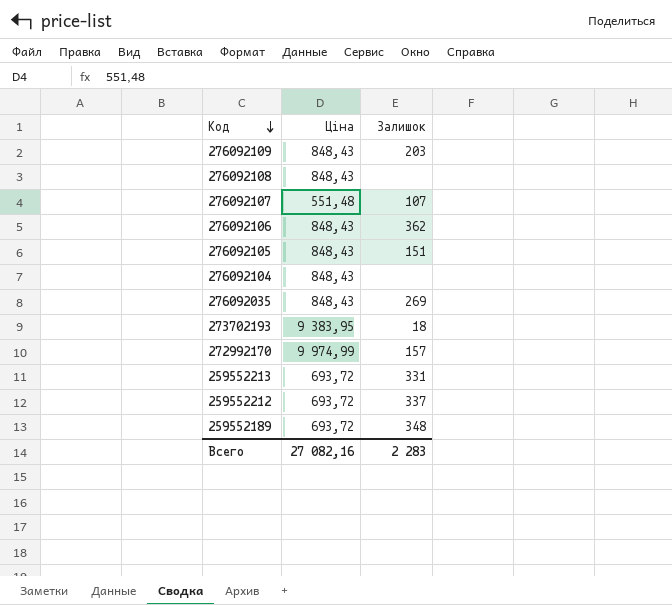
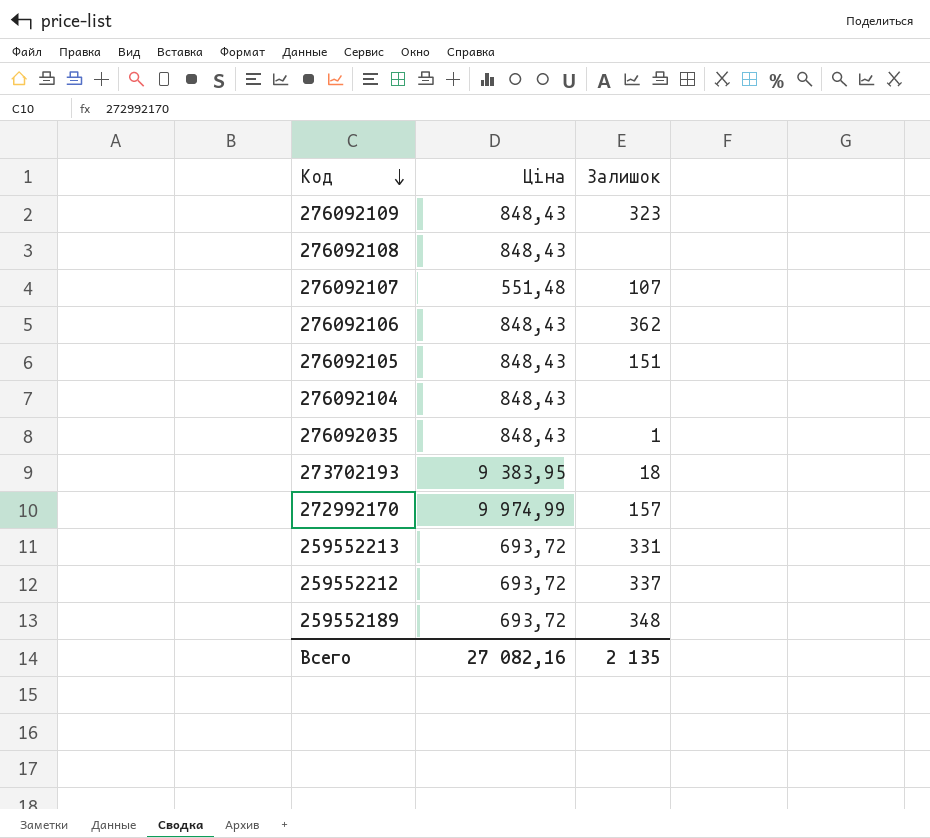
276092109 | Залишок: 203 -> 323
276092035 | Залишок: 269 -> 1
Всего | Залишок: 2 283 -> 2 135

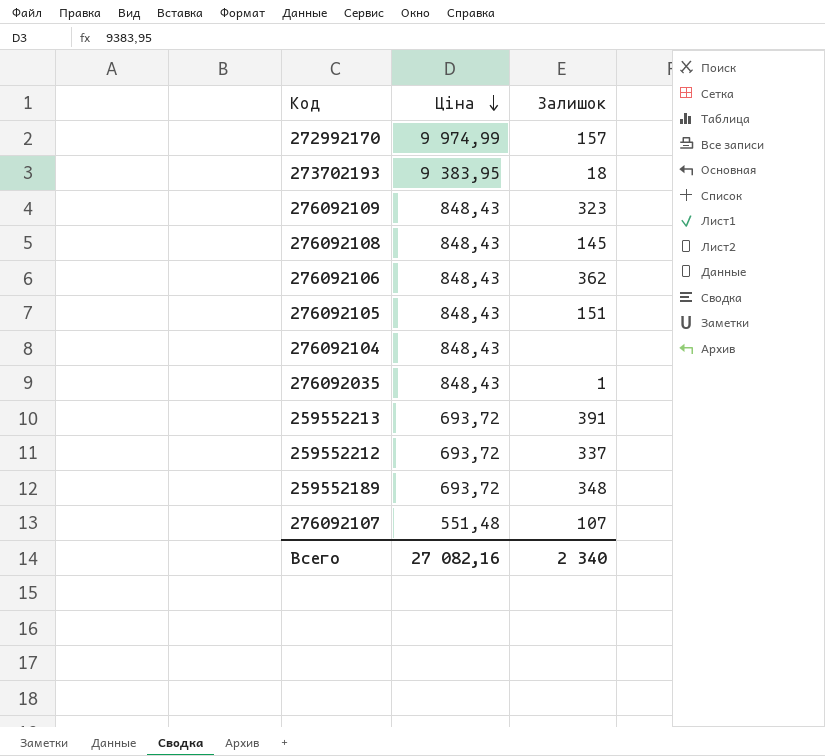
row order: Код descending -> Ціна descending
276092108 | Залишок: none -> 145
259552213 | Залишок: 331 -> 391
Всего | Залишок: 2 135 -> 2 340

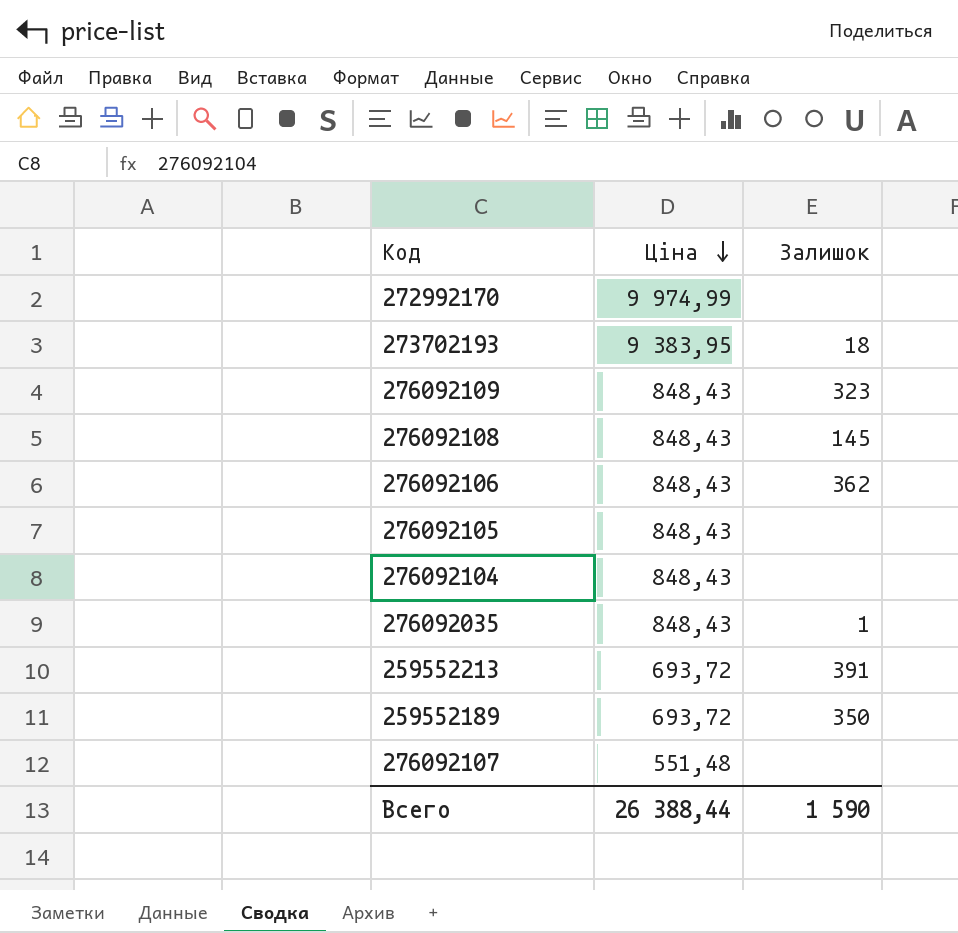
row 259552212: 693,72 | 337 -> none
272992170 | Залишок: 157 -> none
276092105 | Залишок: 151 -> none
259552189 | Залишок: 348 -> 350
276092107 | Залишок: 107 -> none
Всего | Ціна: 27 082,16 -> 26 388,44
Всего | Залишок: 2 340 -> 1 590

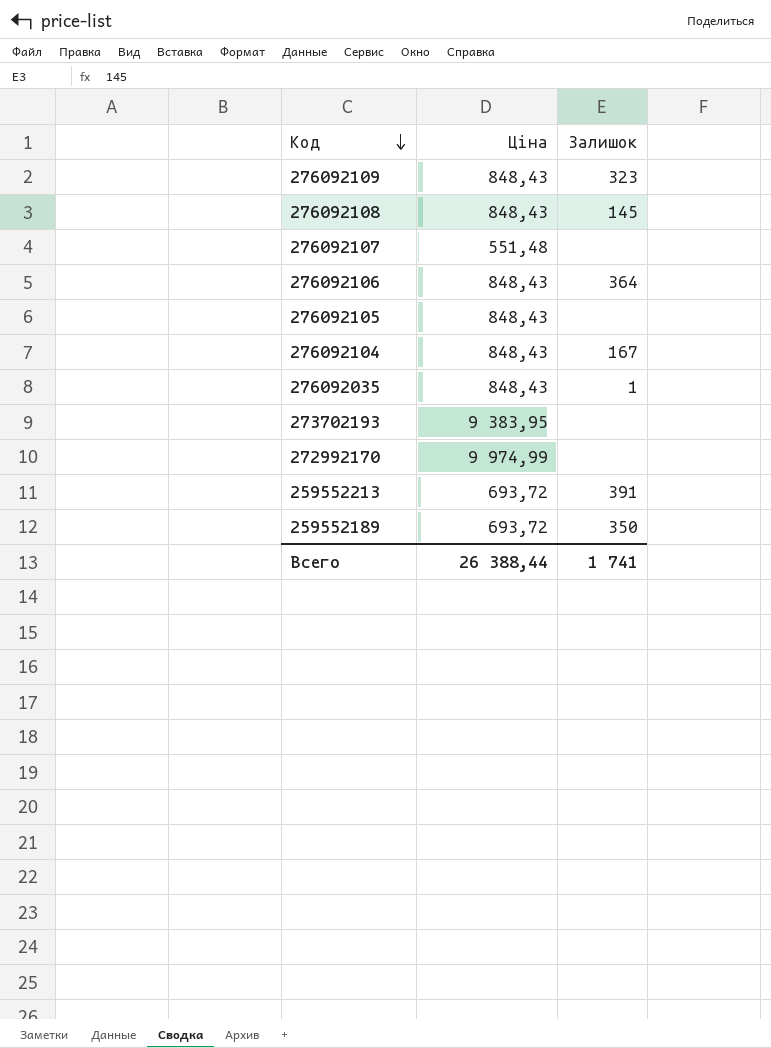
row order: Ціна descending -> Код descending
276092106 | Залишок: 362 -> 364
276092104 | Залишок: none -> 167
273702193 | Залишок: 18 -> none
Всего | Залишок: 1 590 -> 1 741

